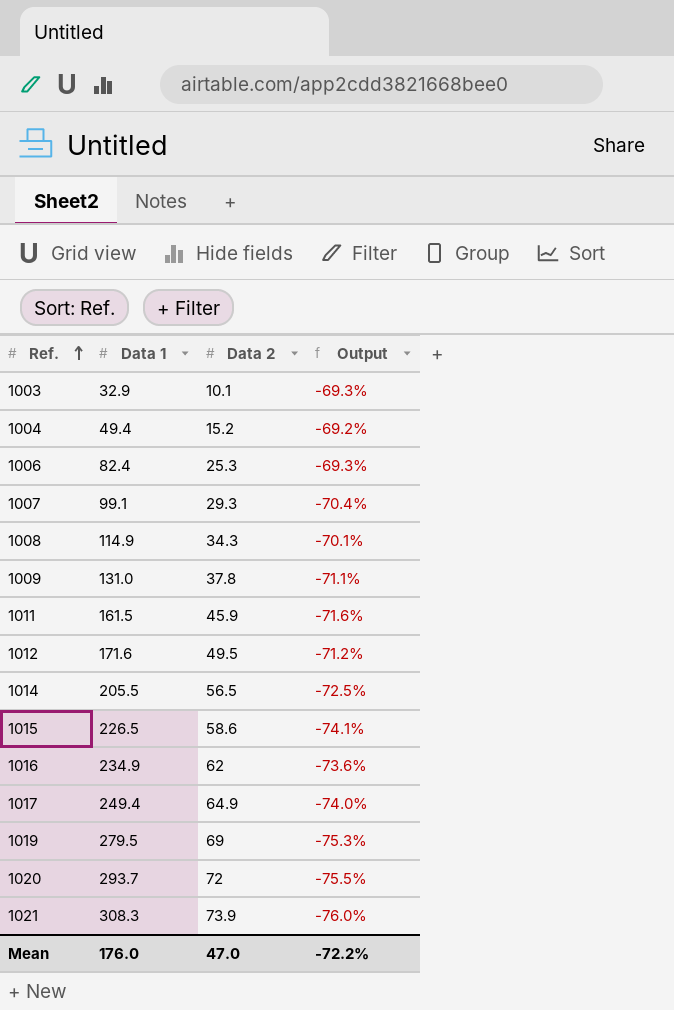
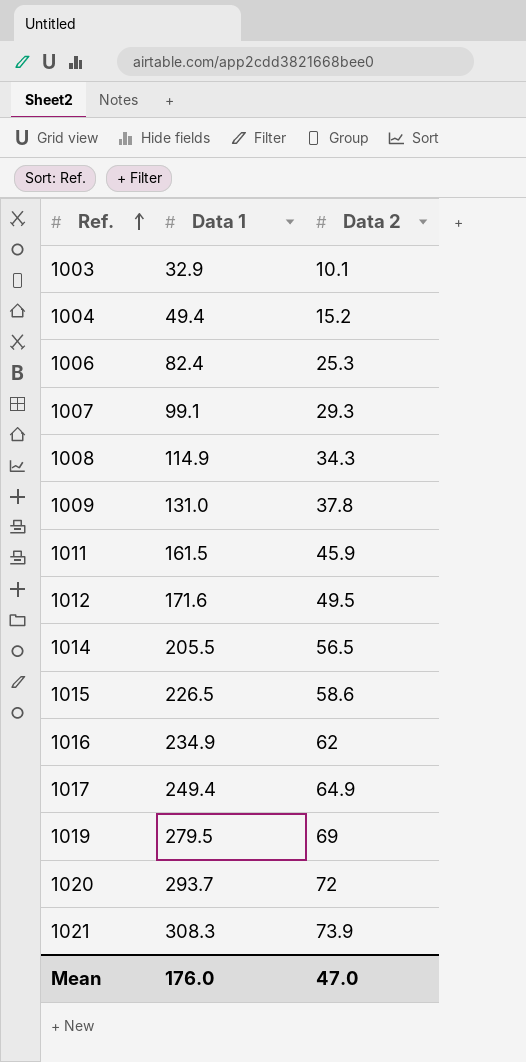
column Output | formula: ([Data 2] - [Data 1]) / [Data 1] -> none

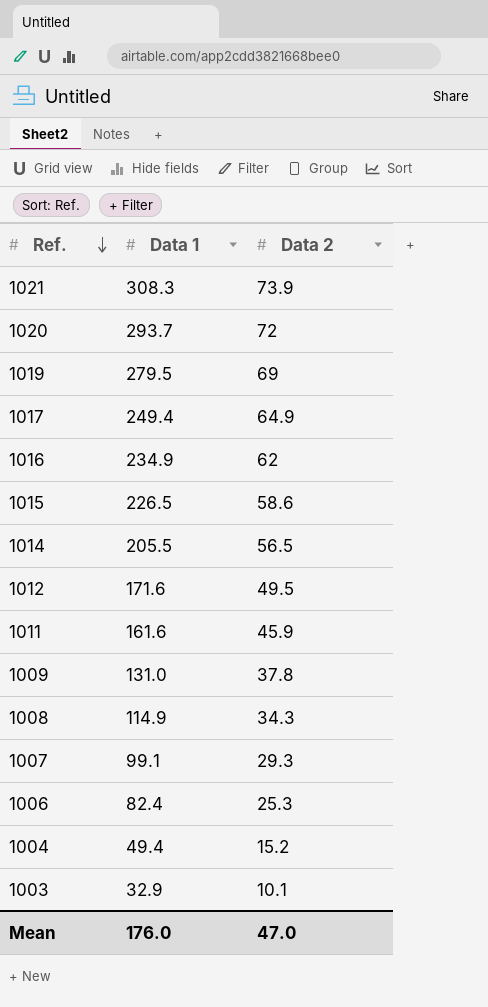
row order: Ref. ascending -> Ref. descending
1011 | Data 1: 161.5 -> 161.6

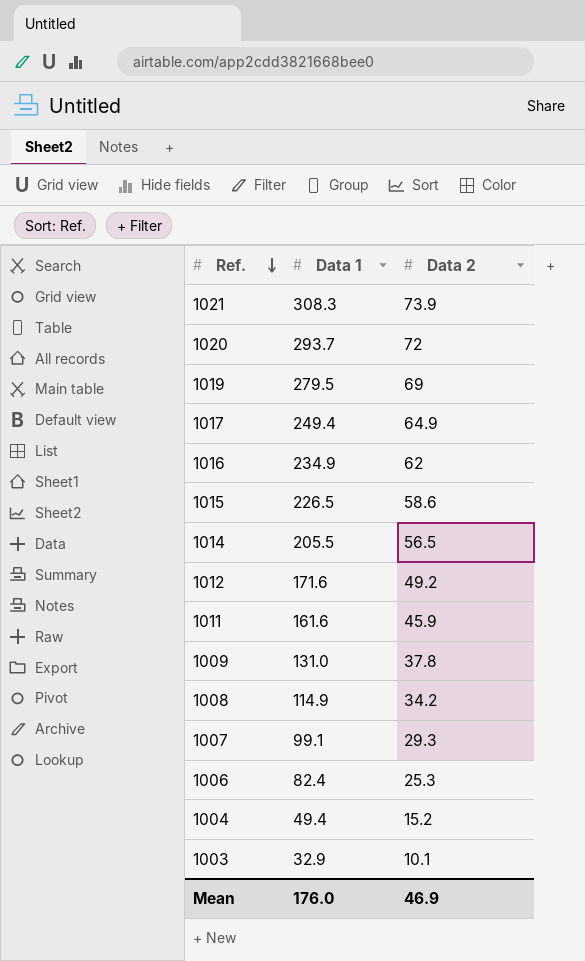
1012 | Data 2: 49.5 -> 49.2
1008 | Data 2: 34.3 -> 34.2
Mean | Data 2: 47.0 -> 46.9

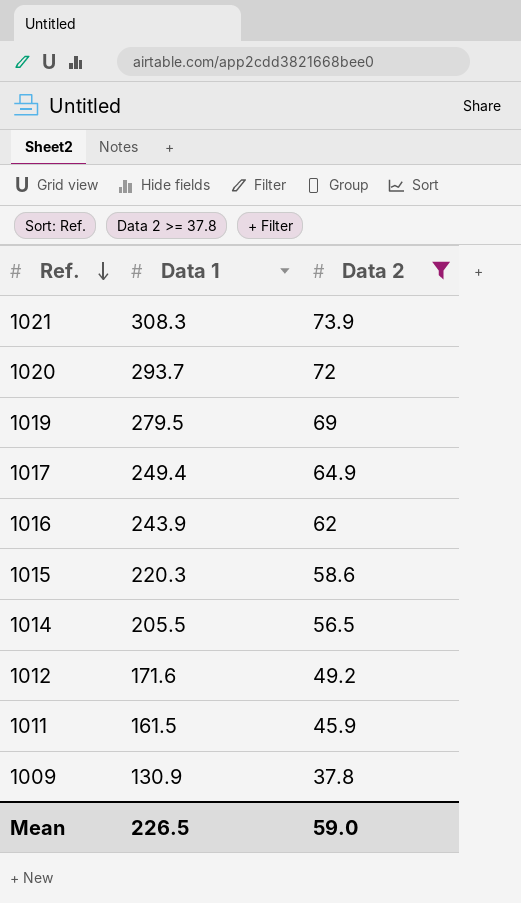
filter: none -> Data 2 >= 37.8
1016 | Data 1: 234.9 -> 243.9
1015 | Data 1: 226.5 -> 220.3
1011 | Data 1: 161.6 -> 161.5
1009 | Data 1: 131.0 -> 130.9
Mean | Data 1: 176.0 -> 226.5
Mean | Data 2: 46.9 -> 59.0

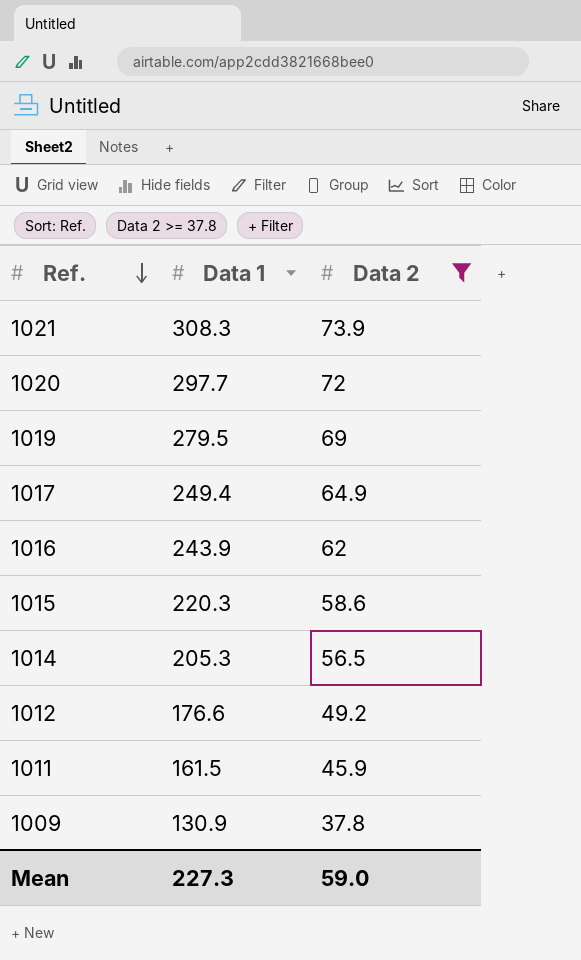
1020 | Data 1: 293.7 -> 297.7
1014 | Data 1: 205.5 -> 205.3
1012 | Data 1: 171.6 -> 176.6
Mean | Data 1: 226.5 -> 227.3

